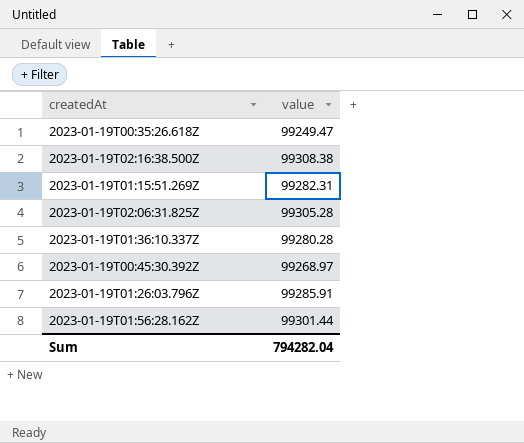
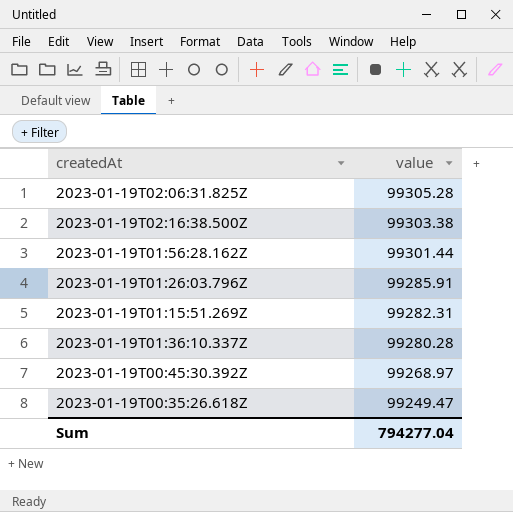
row order: none -> value descending
2023-01-19T02:16:38.500Z | value: 99308.38 -> 99303.38
Sum | value: 794282.04 -> 794277.04

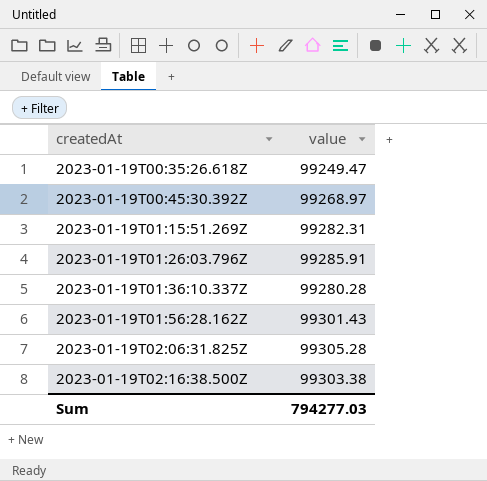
row order: value descending -> createdAt ascending
2023-01-19T01:56:28.162Z | value: 99301.44 -> 99301.43
Sum | value: 794277.04 -> 794277.03

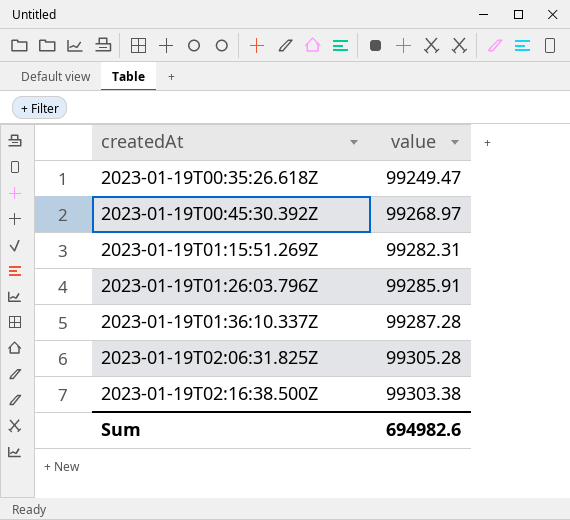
row 2023-01-19T01:56:28.162Z: 99301.43 -> none
2023-01-19T01:36:10.337Z | value: 99280.28 -> 99287.28
Sum | value: 794277.03 -> 694982.6

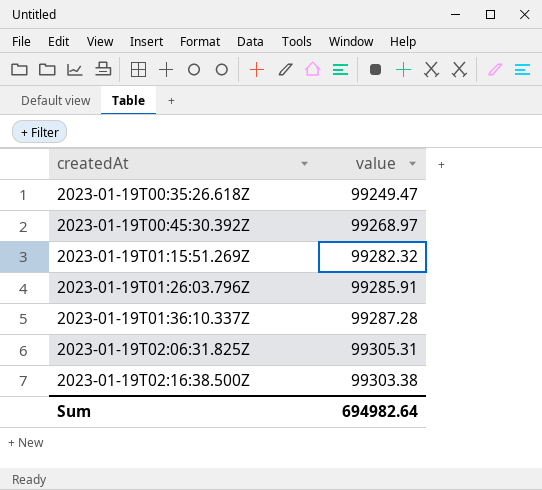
2023-01-19T01:15:51.269Z | value: 99282.31 -> 99282.32
2023-01-19T02:06:31.825Z | value: 99305.28 -> 99305.31
Sum | value: 694982.6 -> 694982.64

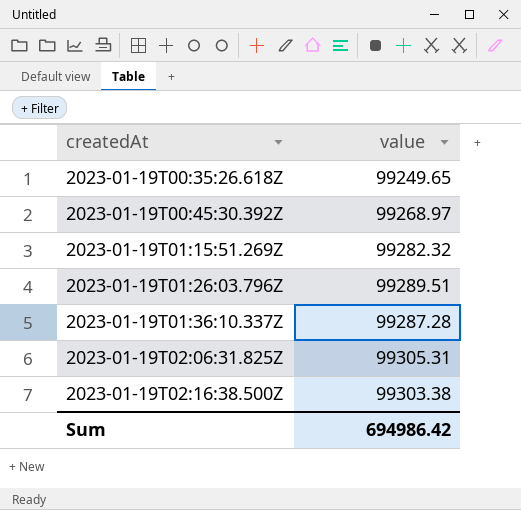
2023-01-19T00:35:26.618Z | value: 99249.47 -> 99249.65
2023-01-19T01:26:03.796Z | value: 99285.91 -> 99289.51
Sum | value: 694982.64 -> 694986.42

